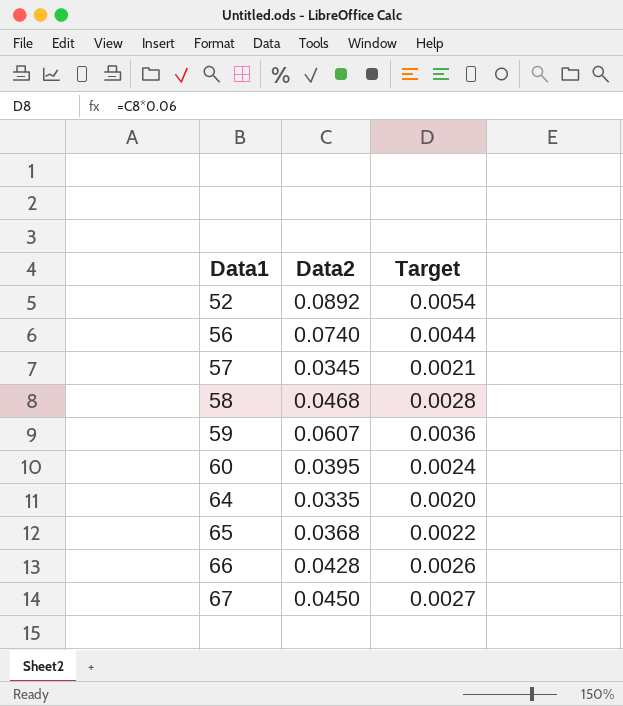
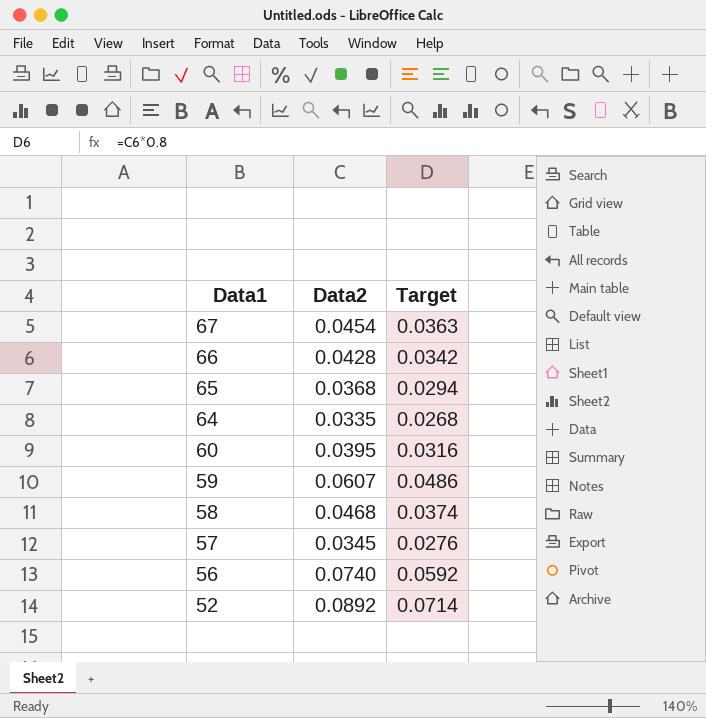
row order: Data1 ascending -> Data1 descending
column Target | formula: [Data2] * 0.06 -> [Data2] * 0.8
67 | Data2: 0.0450 -> 0.0454

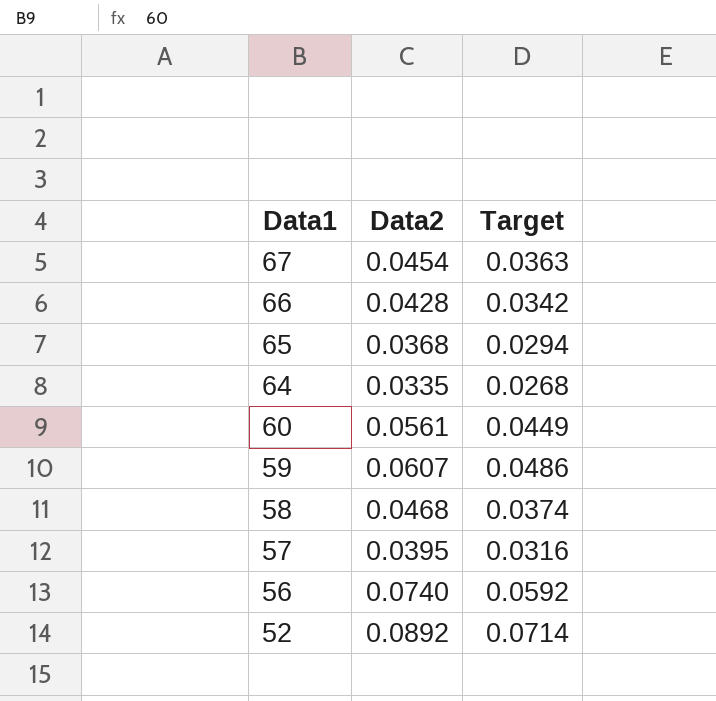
60 | Data2: 0.0395 -> 0.0561
60 | Target: 0.0316 -> 0.0449
57 | Data2: 0.0345 -> 0.0395
57 | Target: 0.0276 -> 0.0316

